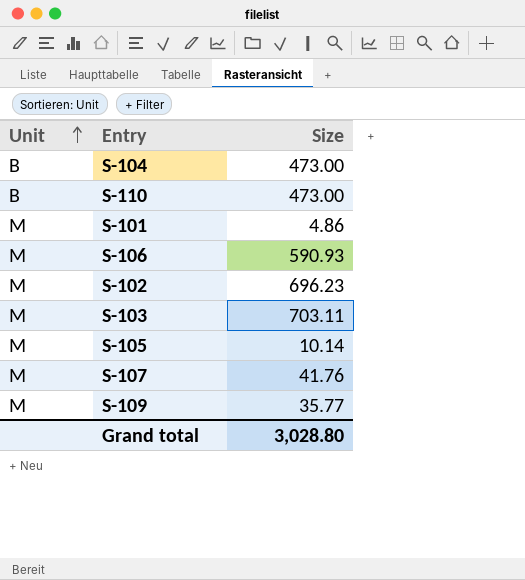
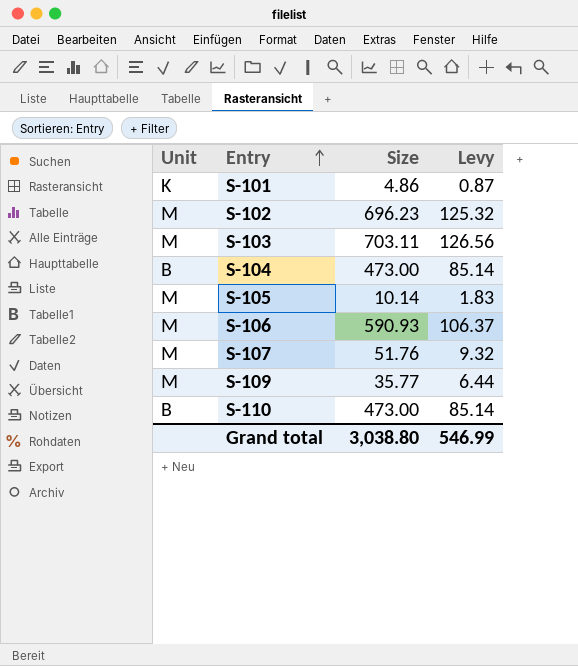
row order: Unit ascending -> Entry ascending
column Levy | formula: none -> [Size] * 0.18
S-101 | Unit: M -> K
S-107 | Size: 41.76 -> 51.76
Grand total | Size: 3,028.80 -> 3,038.80

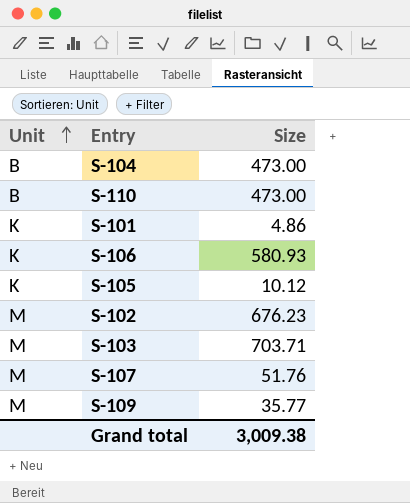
row order: Entry ascending -> Unit ascending
column Levy | formula: [Size] * 0.18 -> none
S-106 | Unit: M -> K
S-106 | Size: 590.93 -> 580.93
S-105 | Unit: M -> K
S-105 | Size: 10.14 -> 10.12
S-102 | Size: 696.23 -> 676.23
S-103 | Size: 703.11 -> 703.71
Grand total | Size: 3,038.80 -> 3,009.38

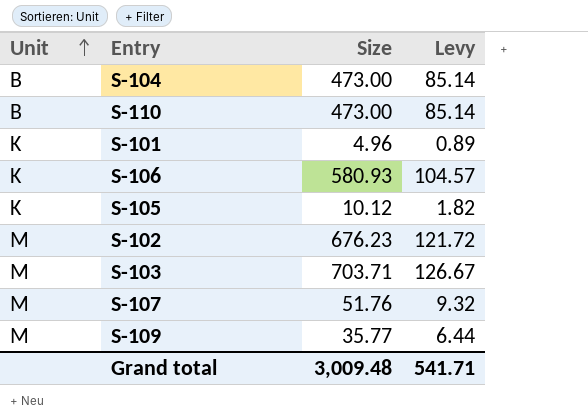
column Levy | formula: none -> [Size] * 0.18
S-101 | Size: 4.86 -> 4.96
Grand total | Size: 3,009.38 -> 3,009.48

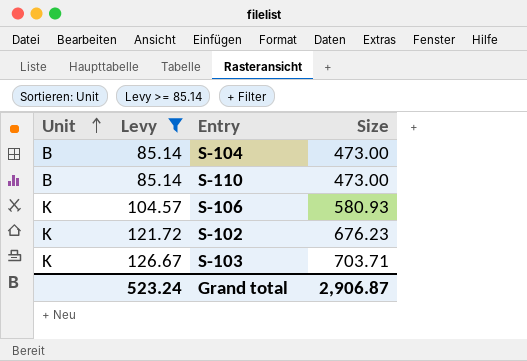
filter: none -> Levy >= 85.14
column Levy | position: 4 -> 2
S-102 | Unit: M -> K
S-103 | Unit: M -> K
Grand total | Levy: 541.71 -> 523.24
Grand total | Size: 3,009.48 -> 2,906.87

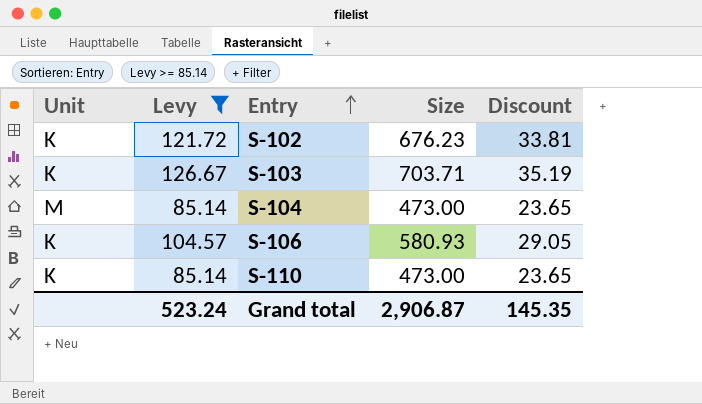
row order: Unit ascending -> Entry ascending
column Discount | formula: none -> [Size] * 0.05
S-104 | Unit: B -> M
S-110 | Unit: B -> K

